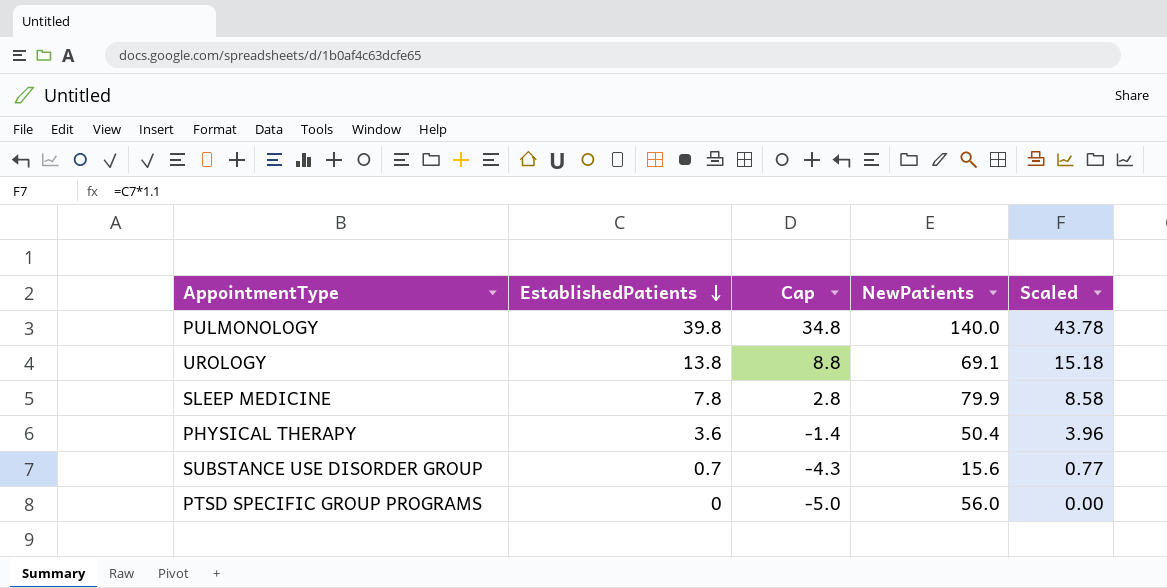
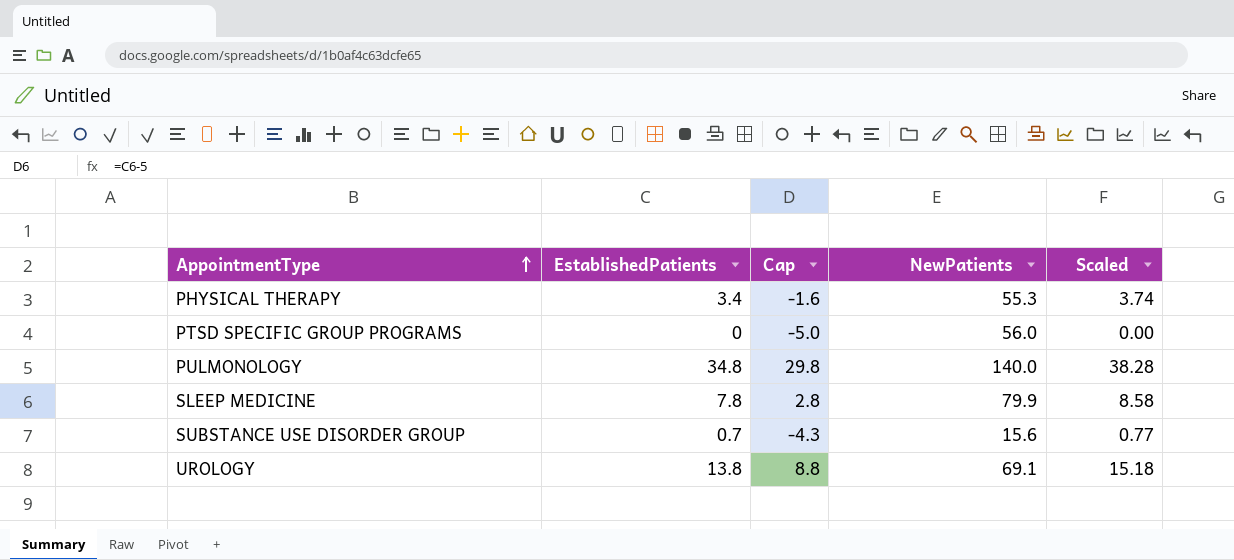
row order: EstablishedPatients descending -> AppointmentType ascending
PHYSICAL THERAPY | EstablishedPatients: 3.6 -> 3.4
PHYSICAL THERAPY | Cap: -1.4 -> -1.6
PHYSICAL THERAPY | NewPatients: 50.4 -> 55.3
PHYSICAL THERAPY | Scaled: 3.96 -> 3.74
PULMONOLOGY | EstablishedPatients: 39.8 -> 34.8
PULMONOLOGY | Cap: 34.8 -> 29.8
PULMONOLOGY | Scaled: 43.78 -> 38.28

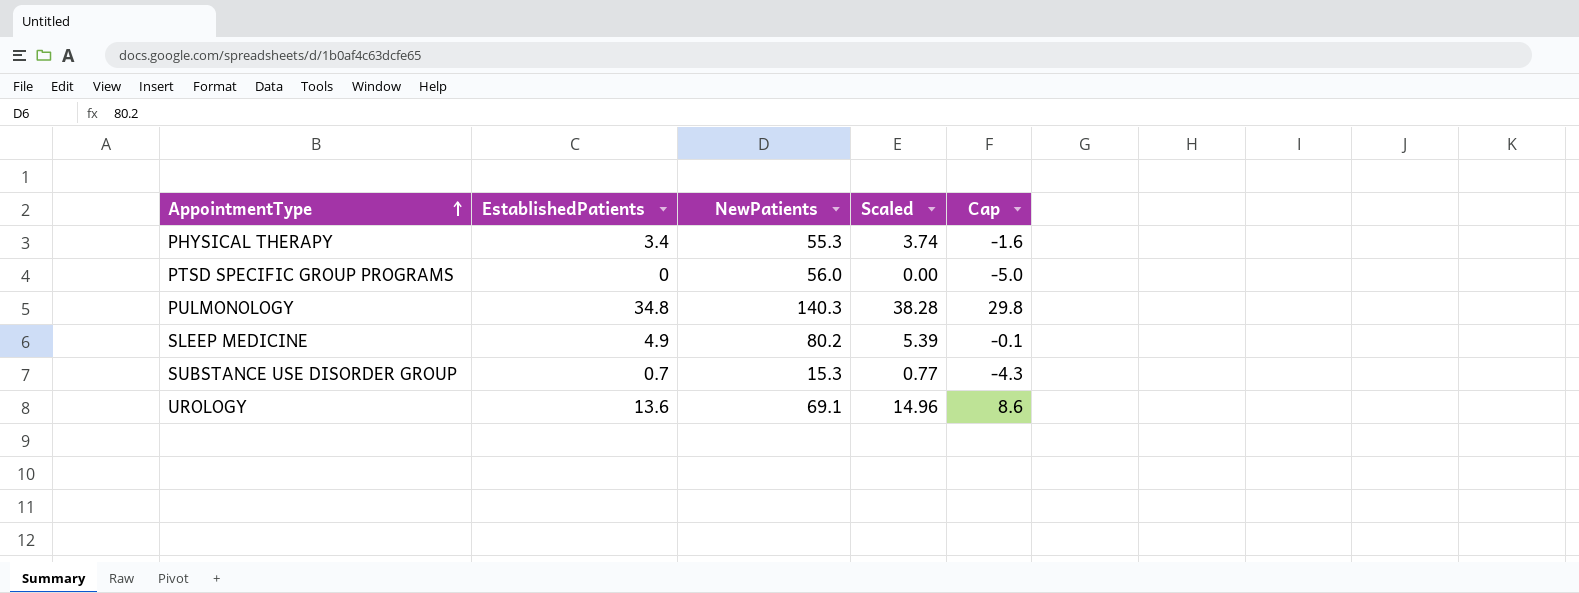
column Cap | position: 3 -> 5
PULMONOLOGY | NewPatients: 140.0 -> 140.3
SLEEP MEDICINE | EstablishedPatients: 7.8 -> 4.9
SLEEP MEDICINE | NewPatients: 79.9 -> 80.2
SLEEP MEDICINE | Scaled: 8.58 -> 5.39
SLEEP MEDICINE | Cap: 2.8 -> -0.1
SUBSTANCE USE DISORDER GROUP | NewPatients: 15.6 -> 15.3
UROLOGY | EstablishedPatients: 13.8 -> 13.6
UROLOGY | Scaled: 15.18 -> 14.96
UROLOGY | Cap: 8.8 -> 8.6

